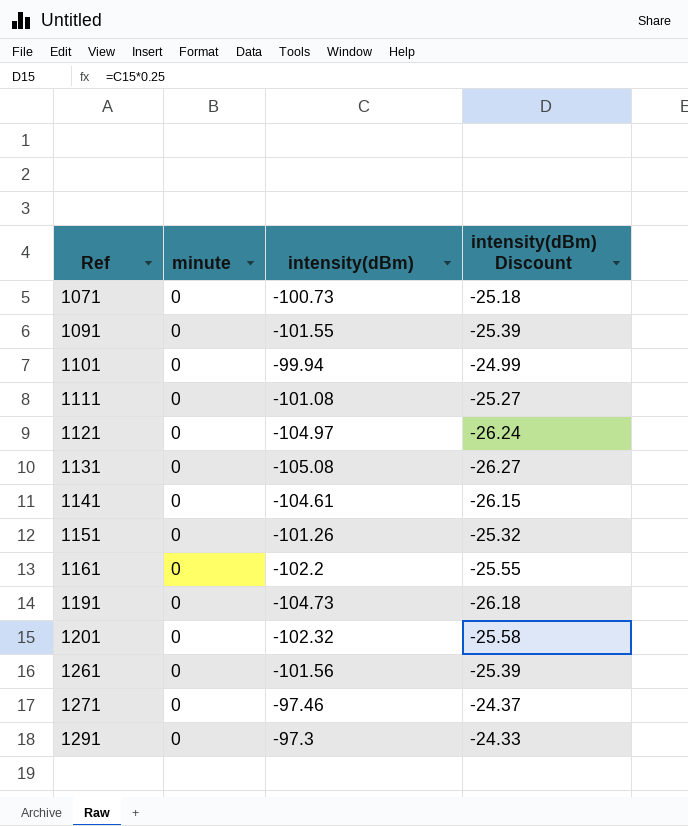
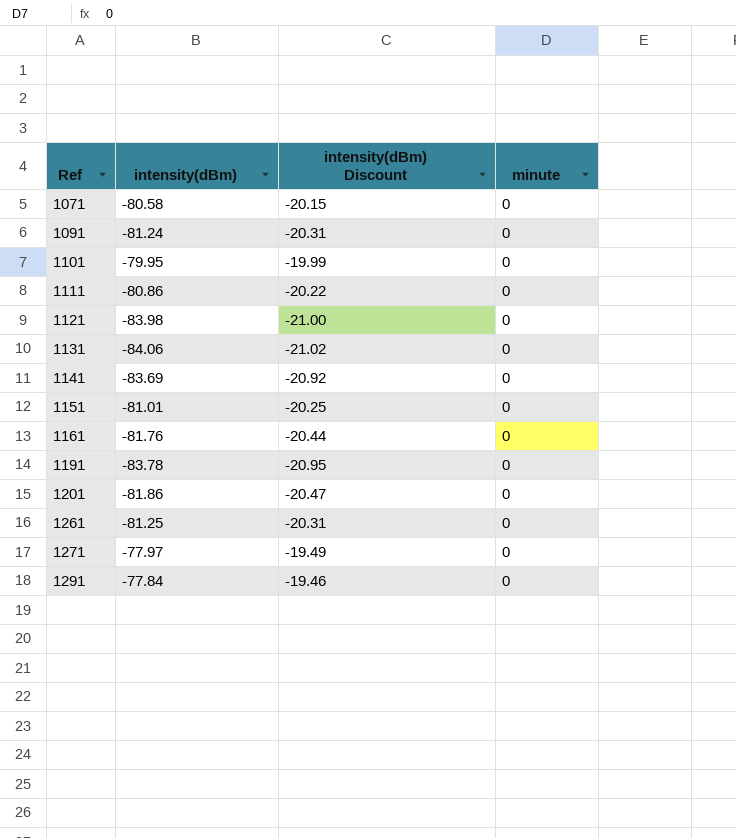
column minute | position: 2 -> 4
1071 | intensity(dBm): -100.73 -> -80.58
1071 | intensity(dBm) Discount: -25.18 -> -20.15
1091 | intensity(dBm): -101.55 -> -81.24
1091 | intensity(dBm) Discount: -25.39 -> -20.31
1101 | intensity(dBm): -99.94 -> -79.95
1101 | intensity(dBm) Discount: -24.99 -> -19.99
1111 | intensity(dBm): -101.08 -> -80.86
1111 | intensity(dBm) Discount: -25.27 -> -20.22
1121 | intensity(dBm): -104.97 -> -83.98
1121 | intensity(dBm) Discount: -26.24 -> -21.00
1131 | intensity(dBm): -105.08 -> -84.06
1131 | intensity(dBm) Discount: -26.27 -> -21.02
1141 | intensity(dBm): -104.61 -> -83.69
1141 | intensity(dBm) Discount: -26.15 -> -20.92
1151 | intensity(dBm): -101.26 -> -81.01
1151 | intensity(dBm) Discount: -25.32 -> -20.25
1161 | intensity(dBm): -102.2 -> -81.76
1161 | intensity(dBm) Discount: -25.55 -> -20.44
1191 | intensity(dBm): -104.73 -> -83.78
1191 | intensity(dBm) Discount: -26.18 -> -20.95
1201 | intensity(dBm): -102.32 -> -81.86
1201 | intensity(dBm) Discount: -25.58 -> -20.47
1261 | intensity(dBm): -101.56 -> -81.25
1261 | intensity(dBm) Discount: -25.39 -> -20.31
1271 | intensity(dBm): -97.46 -> -77.97
1271 | intensity(dBm) Discount: -24.37 -> -19.49
1291 | intensity(dBm): -97.3 -> -77.84
1291 | intensity(dBm) Discount: -24.33 -> -19.46

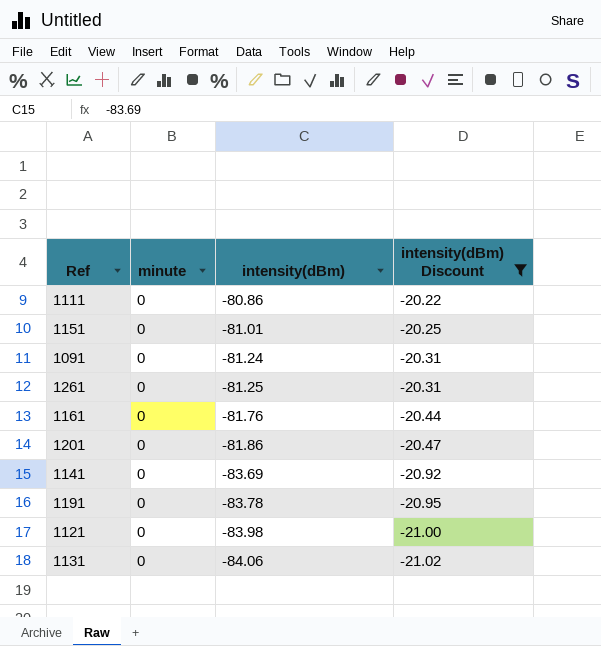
filter: none -> intensity(dBm) Discount <= -20.22
row order: Ref ascending -> intensity(dBm) descending
column minute | position: 4 -> 2

